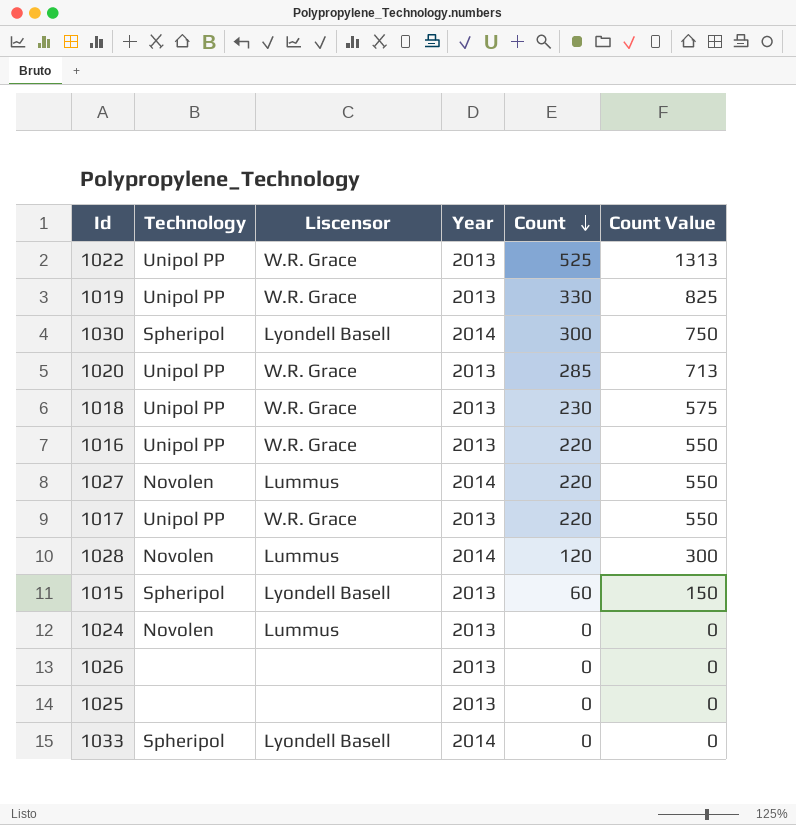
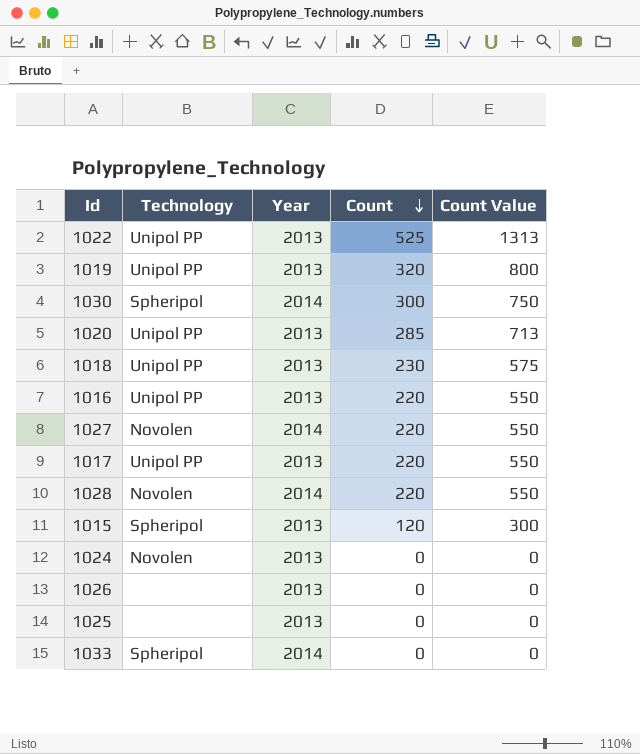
column Liscensor | position: 3 -> none
1019 | Count: 330 -> 320
1019 | Count Value: 825 -> 800
1028 | Count: 120 -> 220
1028 | Count Value: 300 -> 550
1015 | Count: 60 -> 120
1015 | Count Value: 150 -> 300

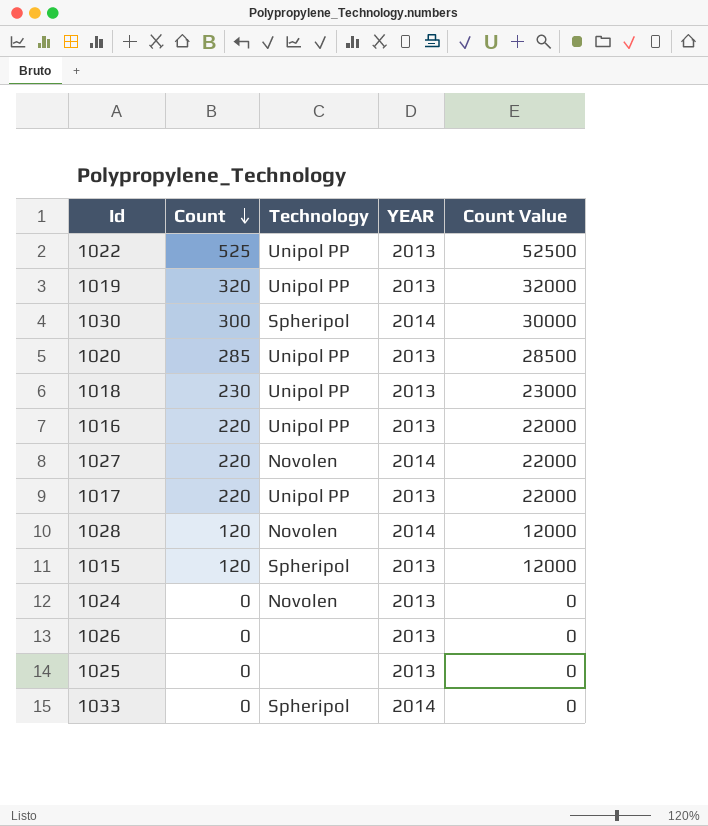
column Count | position: 4 -> 2
column name: Year -> YEAR
column Count Value | formula: [Count] * 2.5 -> [Count] * 100
1028 | Count: 220 -> 120

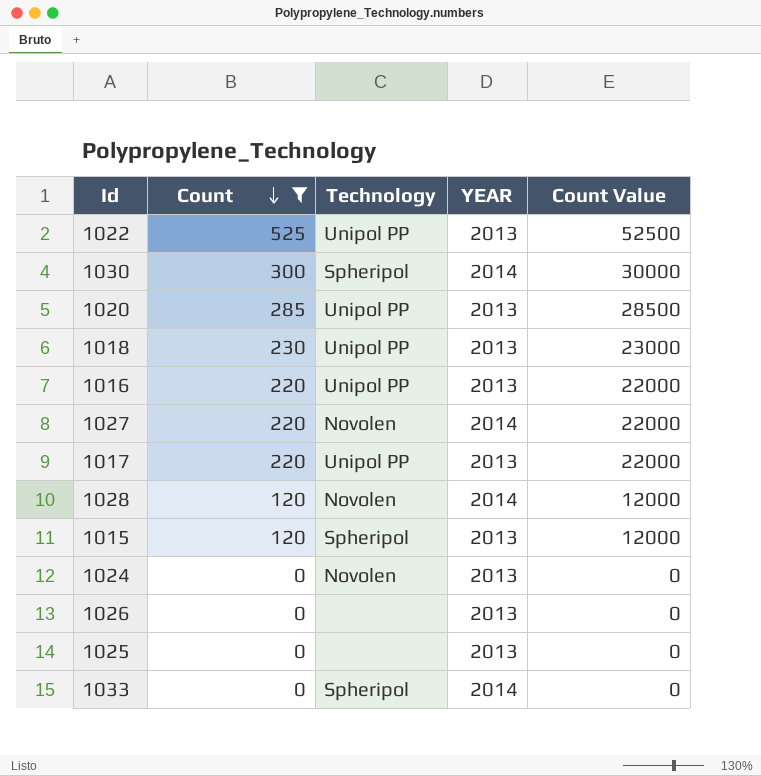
filter: none -> Count != 320

